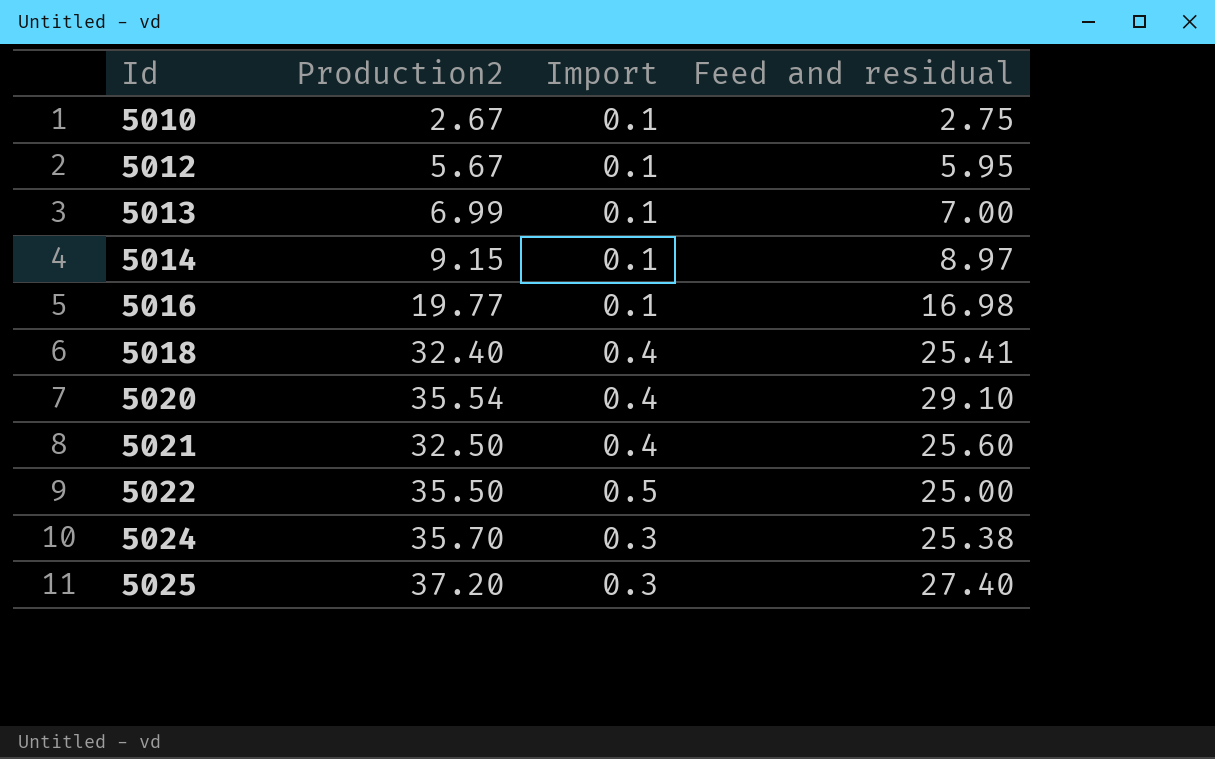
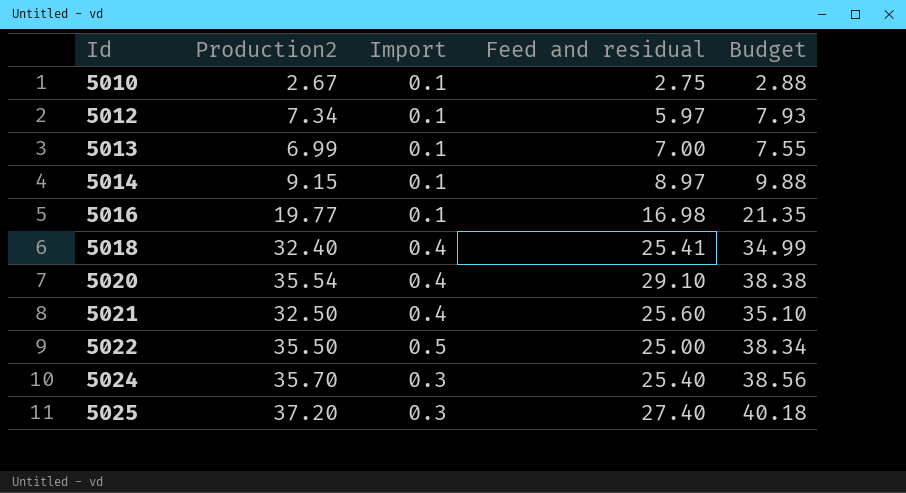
column Budget | formula: none -> [Production2] * 1.08
5012 | Production2: 5.67 -> 7.34
5012 | Feed and residual: 5.95 -> 5.97
5024 | Feed and residual: 25.38 -> 25.40

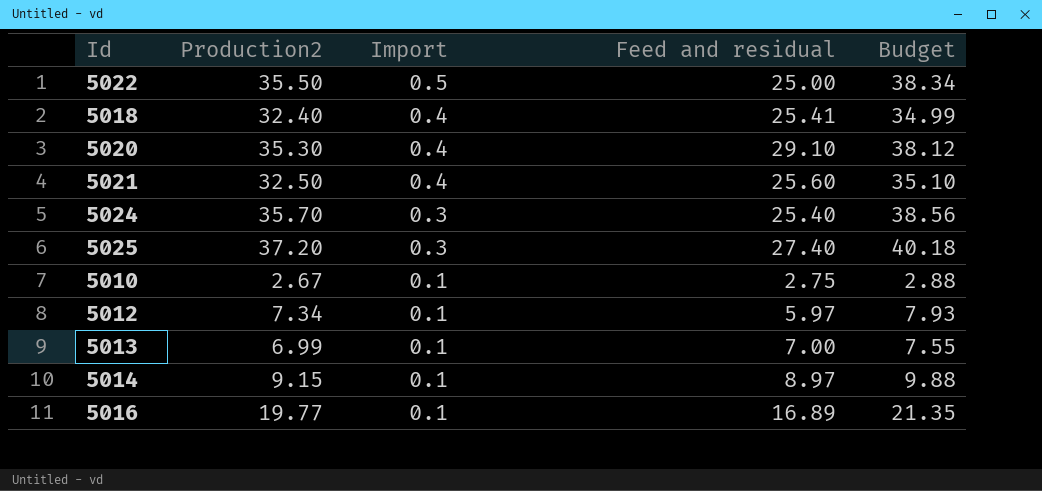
row order: Id ascending -> Import descending
5020 | Production2: 35.54 -> 35.30
5020 | Budget: 38.38 -> 38.12
5016 | Feed and residual: 16.98 -> 16.89

